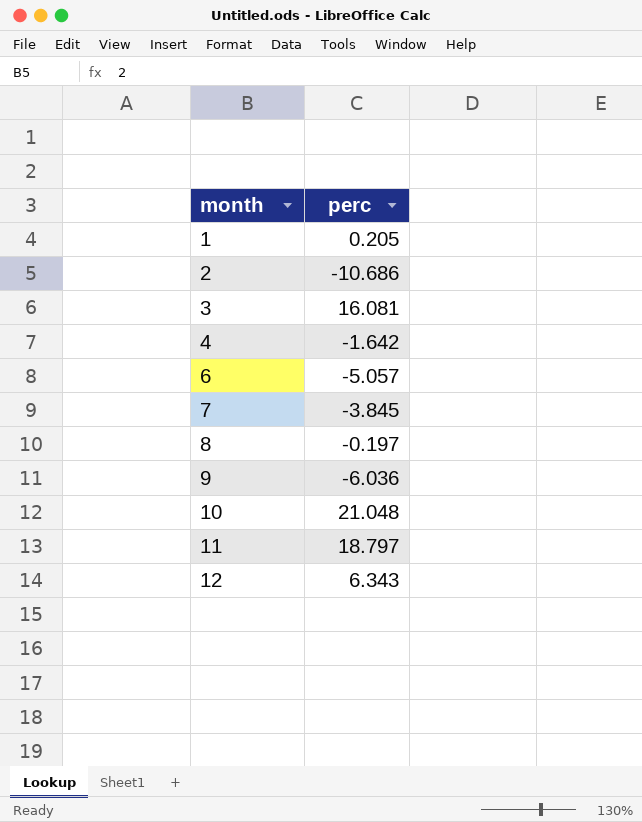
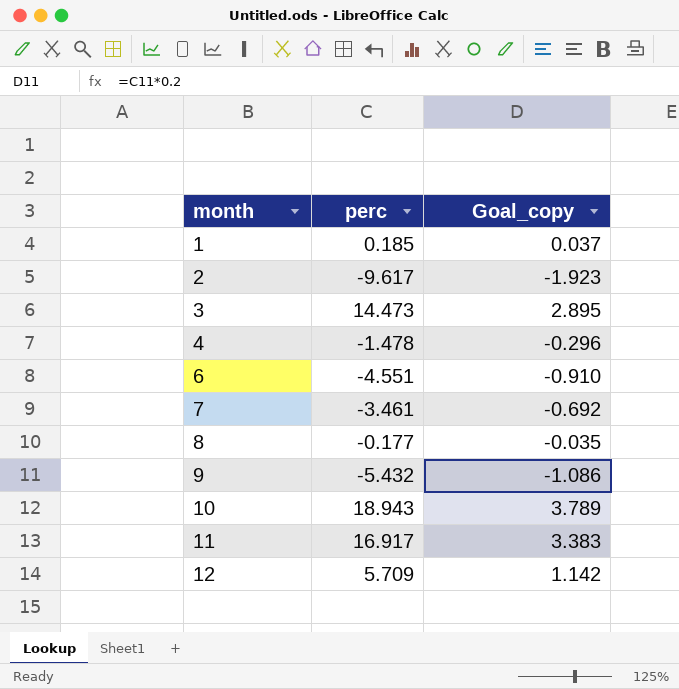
column Goal_copy | formula: none -> [perc] * 0.2
1 | perc: 0.205 -> 0.185
2 | perc: -10.686 -> -9.617
3 | perc: 16.081 -> 14.473
4 | perc: -1.642 -> -1.478
6 | perc: -5.057 -> -4.551
7 | perc: -3.845 -> -3.461
8 | perc: -0.197 -> -0.177
9 | perc: -6.036 -> -5.432
10 | perc: 21.048 -> 18.943
11 | perc: 18.797 -> 16.917
12 | perc: 6.343 -> 5.709

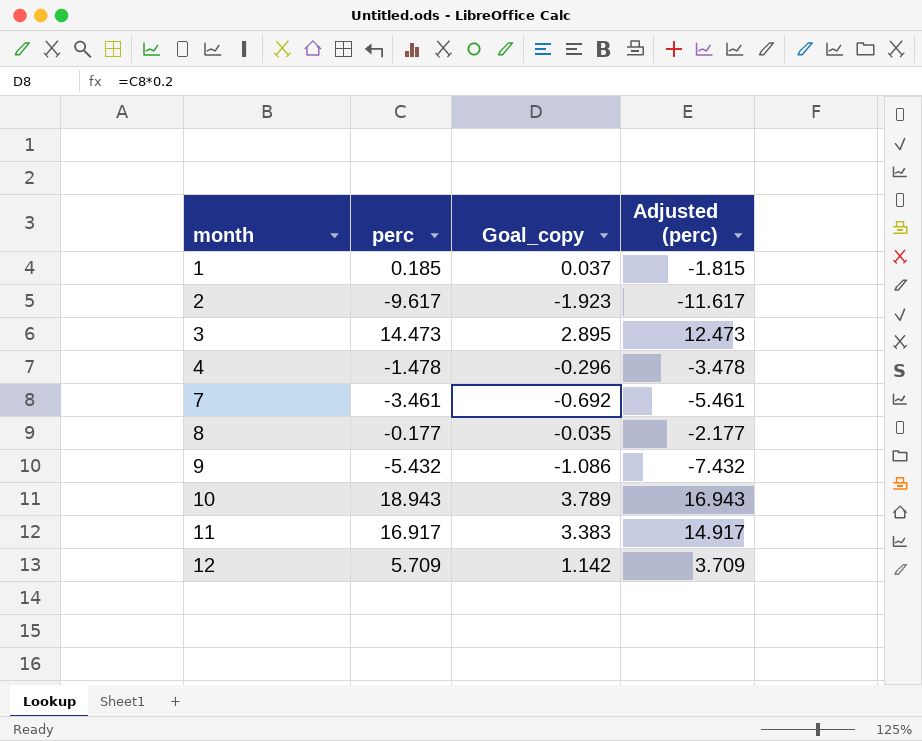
column Adjusted (perc) | formula: none -> [perc] - 2
row 6: -4.551 | -0.910 -> none

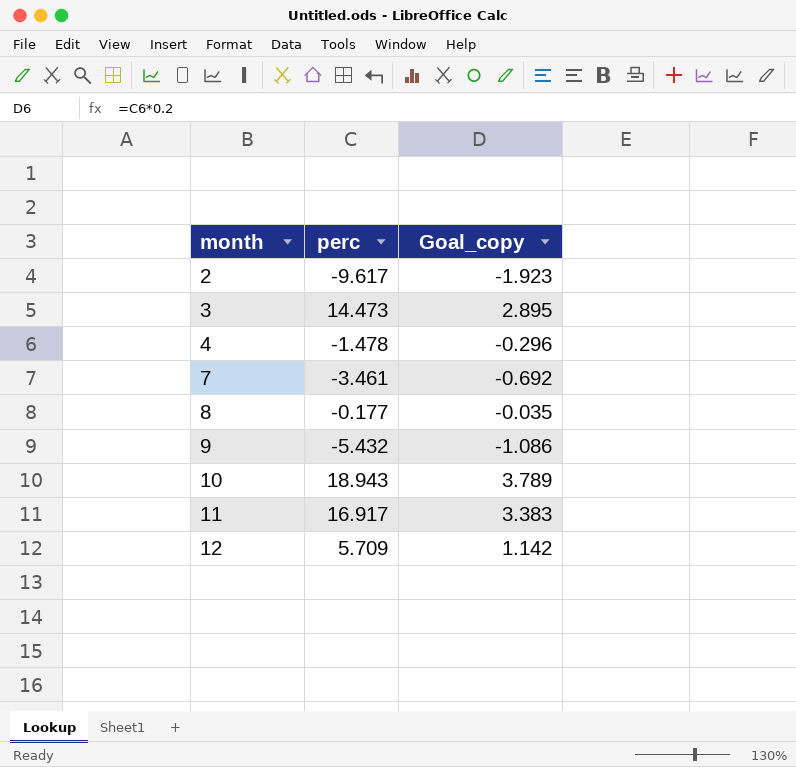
column Adjusted (perc) | formula: [perc] - 2 -> none
row 1: 0.185 | 0.037 | -1.815 -> none

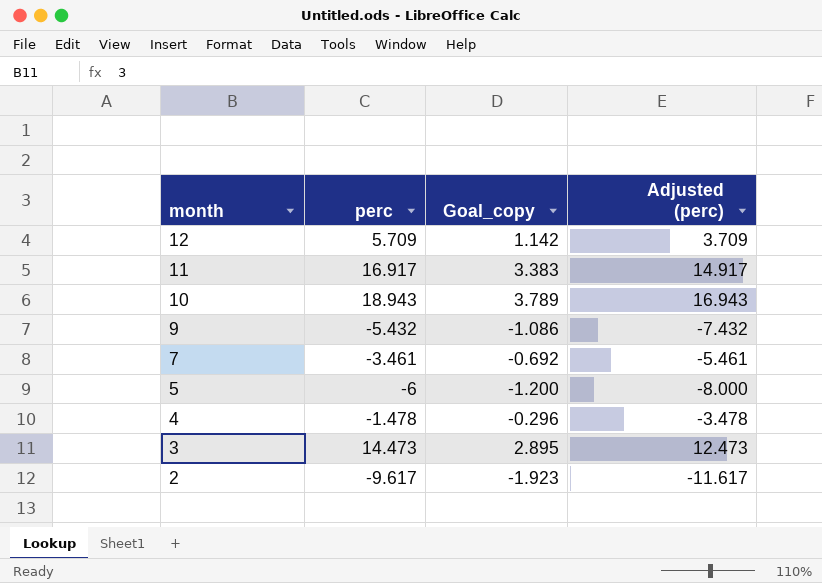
row order: month ascending -> month descending
column Adjusted (perc) | formula: none -> [perc] - 2
row 8: -0.177 | -0.035 -> none
row 5: none -> -6 | -1.200 | -8.000

